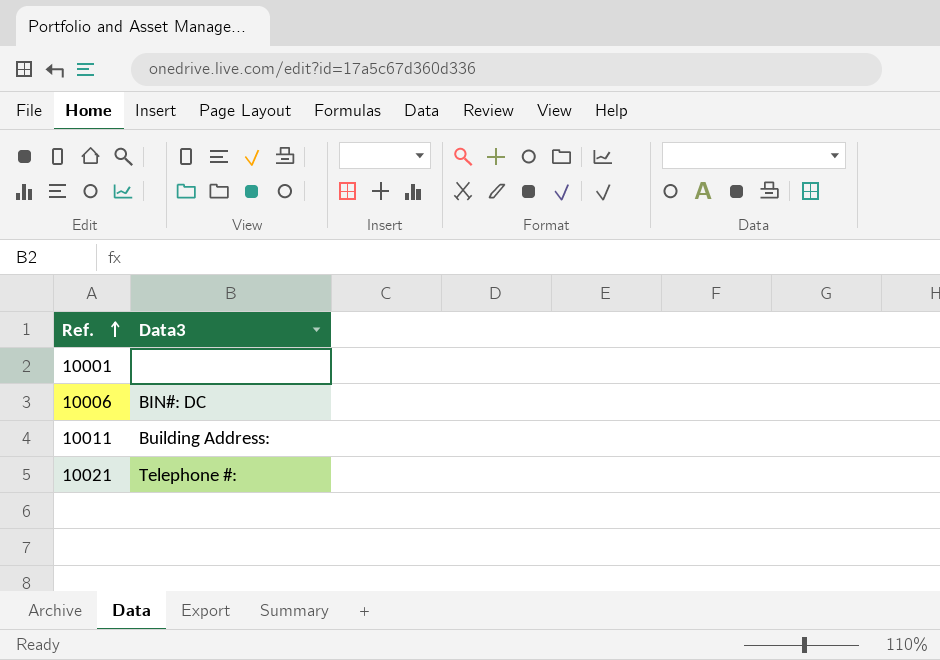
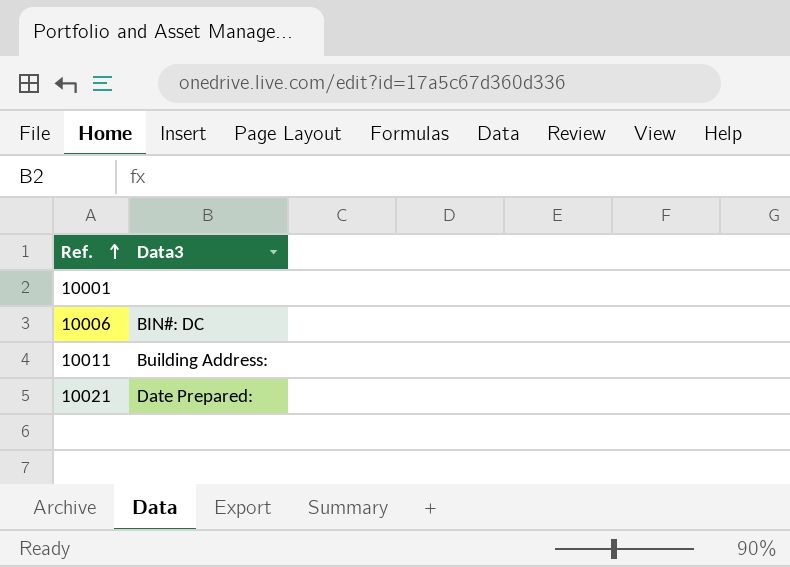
10021 | Data3: Telephone #: -> Date Prepared:

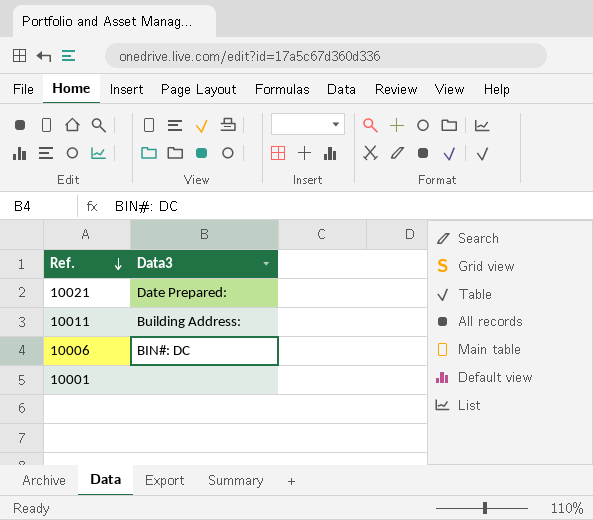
row order: Ref. ascending -> Ref. descending

